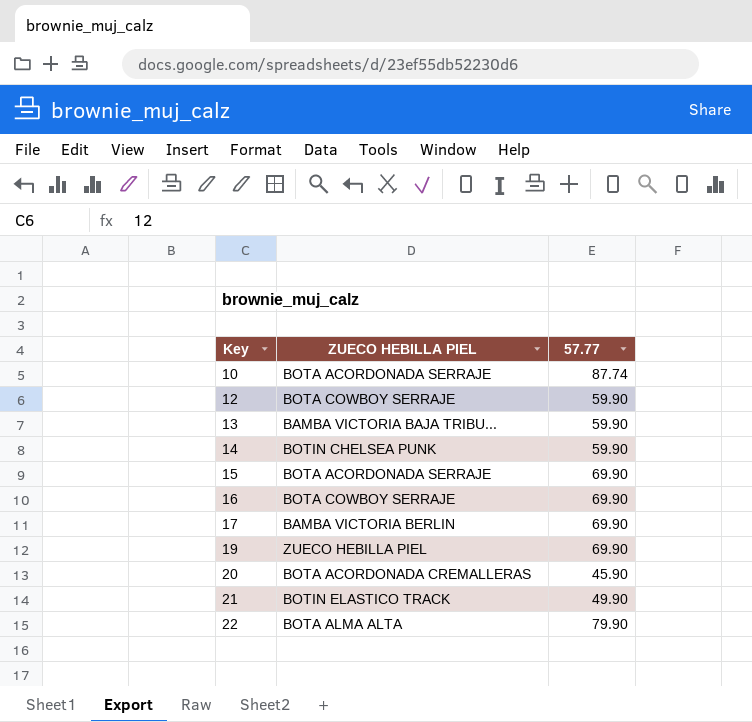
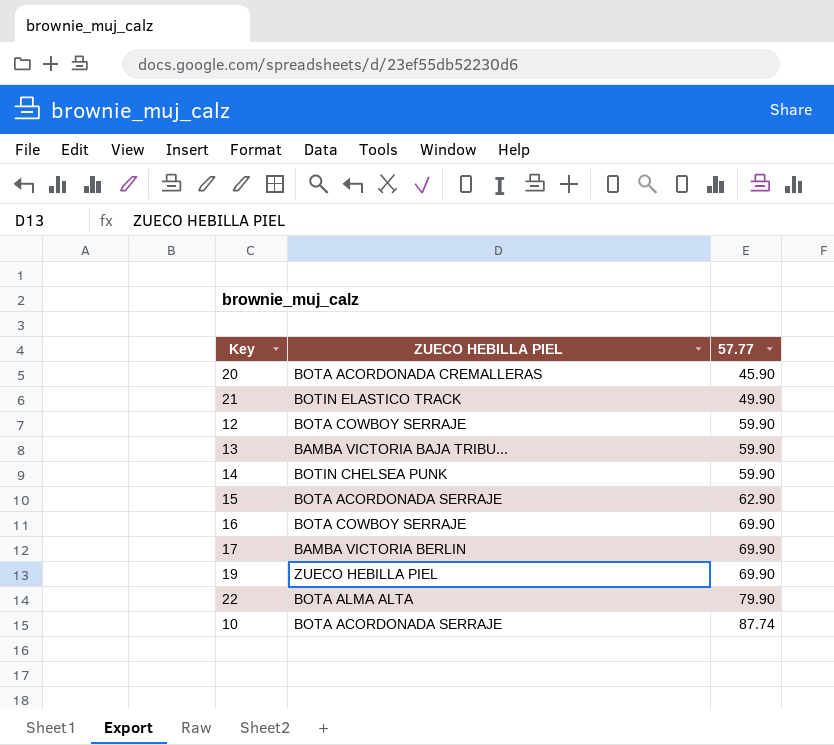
row order: Key ascending -> 57.77 ascending
15 | 57.77: 69.90 -> 62.90

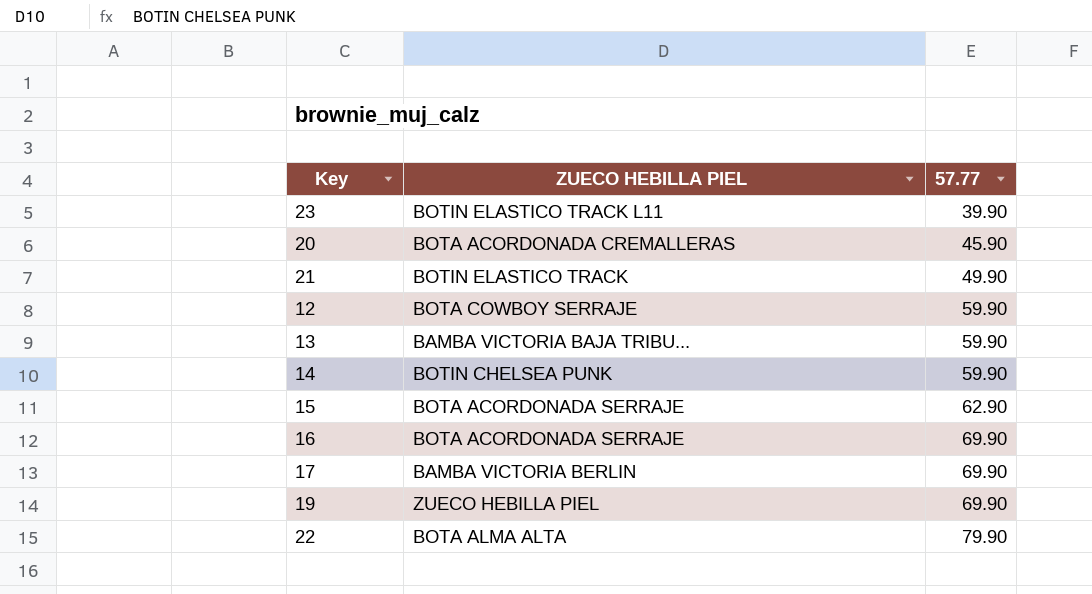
row 10: BOTA ACORDONADA SERRAJE | 87.74 -> none
row 23: none -> BOTIN ELASTICO TRACK L11 | 39.90
16 | ZUECO HEBILLA PIEL: BOTA COWBOY SERRAJE -> BOTA ACORDONADA SERRAJE

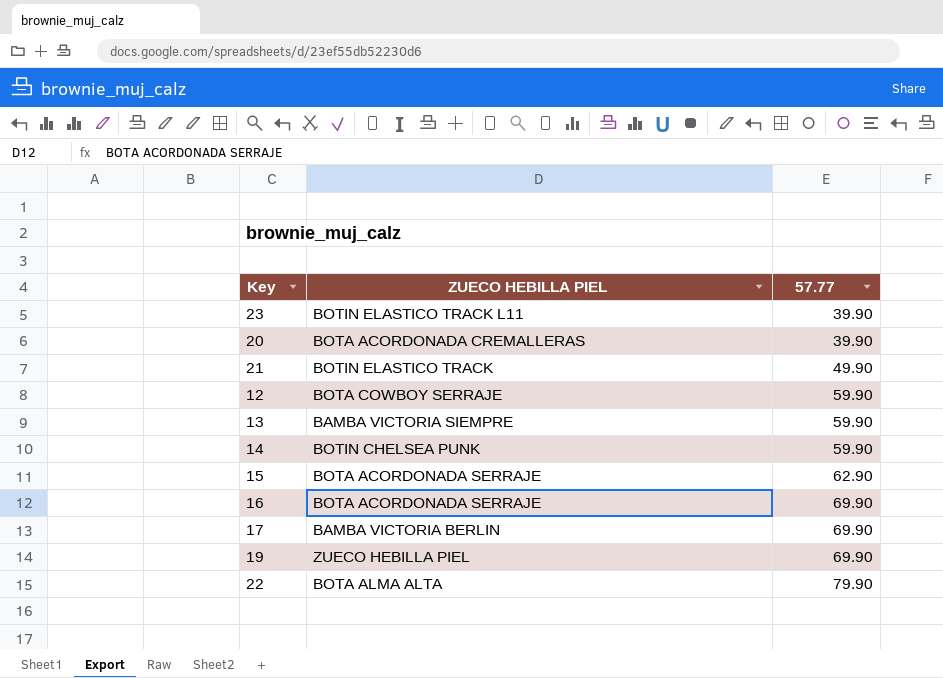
20 | 57.77: 45.90 -> 39.90
13 | ZUECO HEBILLA PIEL: BAMBA VICTORIA BAJA TRIBU... -> BAMBA VICTORIA SIEMPRE

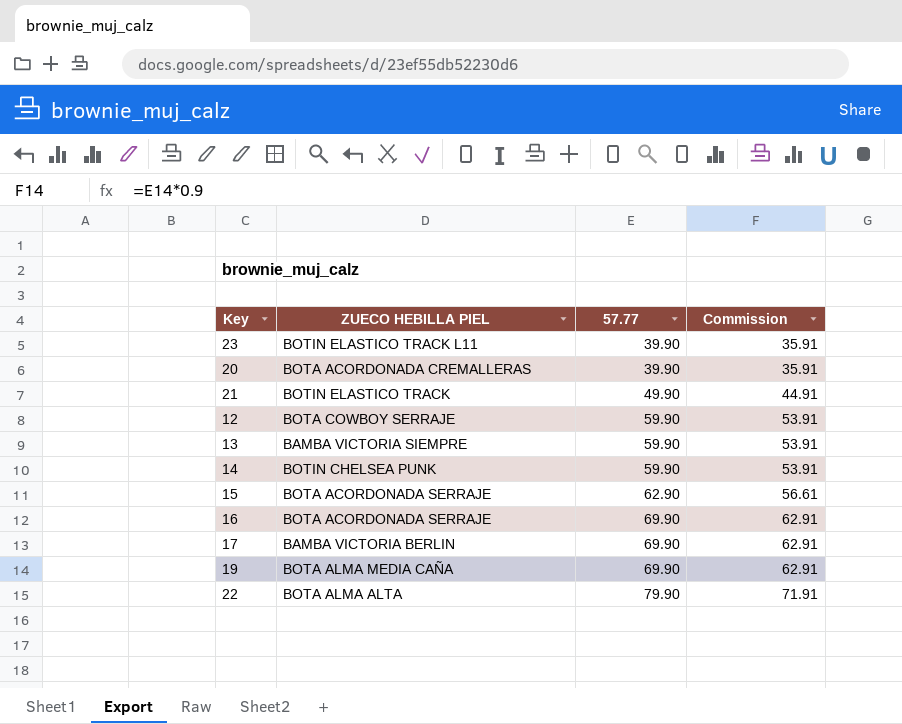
column Commission | formula: none -> [57.77] * 0.9
19 | ZUECO HEBILLA PIEL: ZUECO HEBILLA PIEL -> BOTA ALMA MEDIA CAÑA

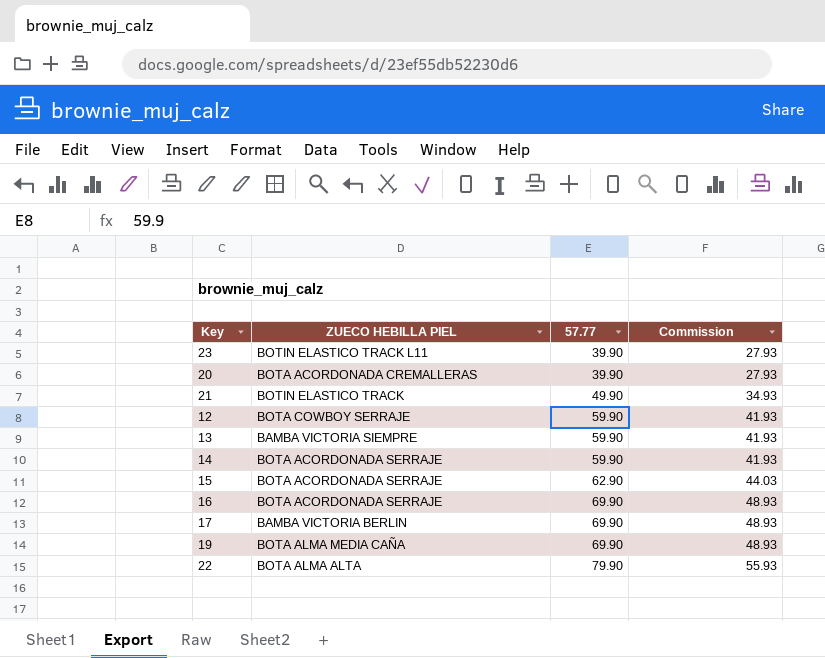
column Commission | formula: [57.77] * 0.9 -> [57.77] * 0.7
14 | ZUECO HEBILLA PIEL: BOTIN CHELSEA PUNK -> BOTA ACORDONADA SERRAJE

